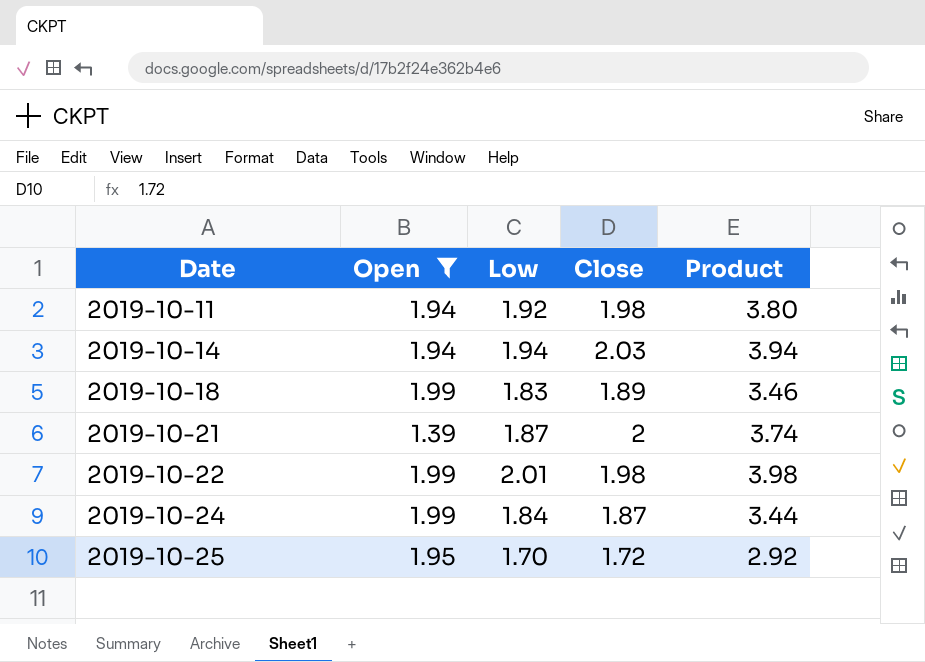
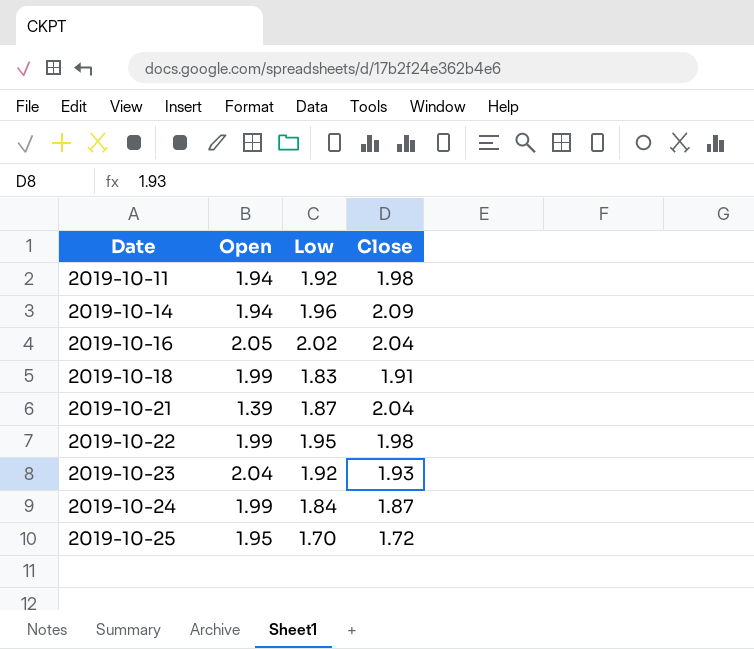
filter: Open <= 1.99 -> none
column Product | formula: [Low] * [Close] -> none
2019-10-14 | Low: 1.94 -> 1.96
2019-10-14 | Close: 2.03 -> 2.09
2019-10-18 | Close: 1.89 -> 1.91
2019-10-21 | Close: 2 -> 2.04
2019-10-22 | Low: 2.01 -> 1.95

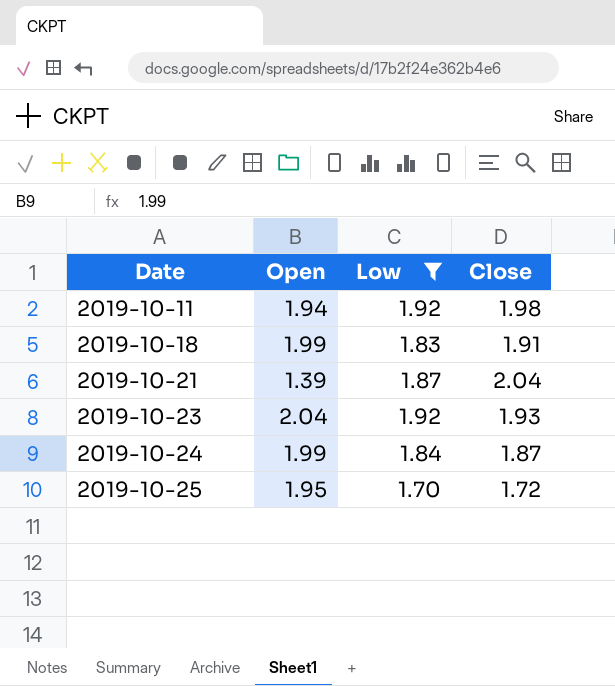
filter: none -> Low <= 1.92

